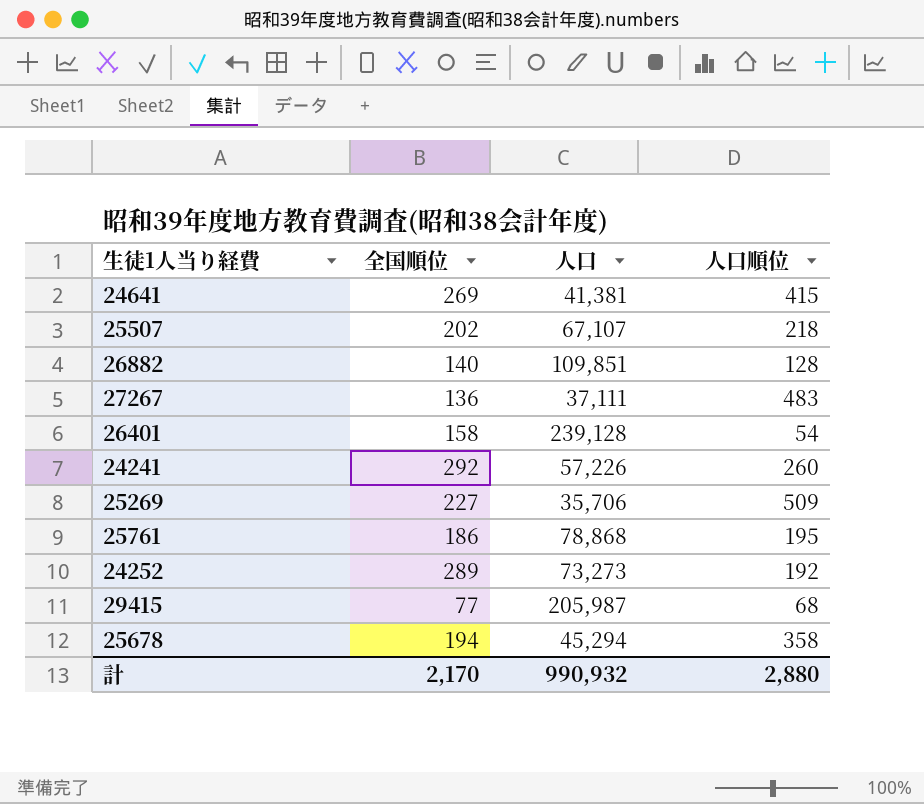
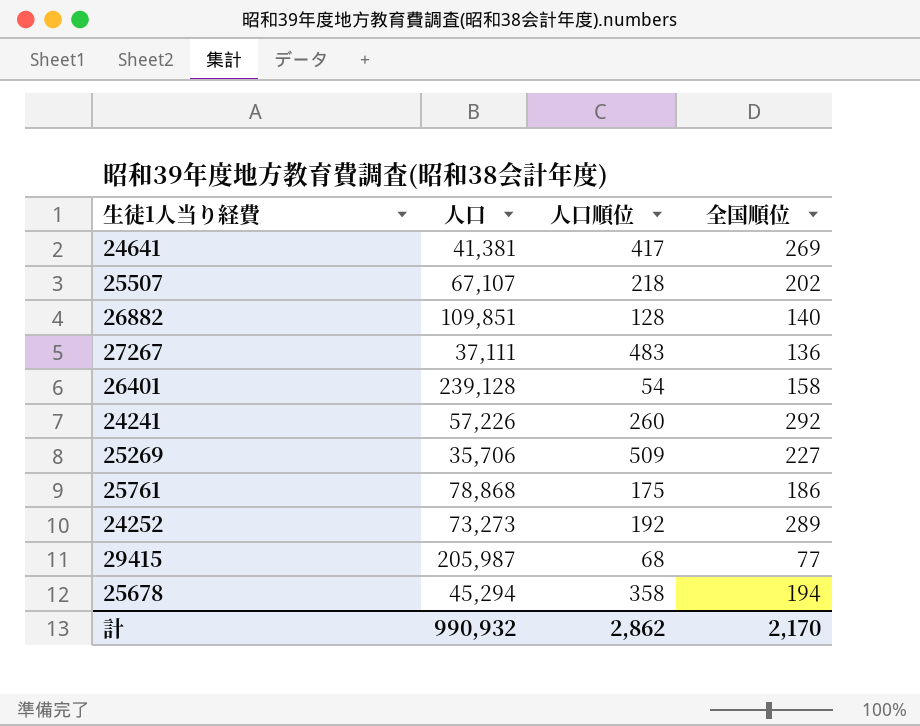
column 全国順位 | position: 2 -> 4
24641 | 人口順位: 415 -> 417
25761 | 人口順位: 195 -> 175
計 | 人口順位: 2,880 -> 2,862

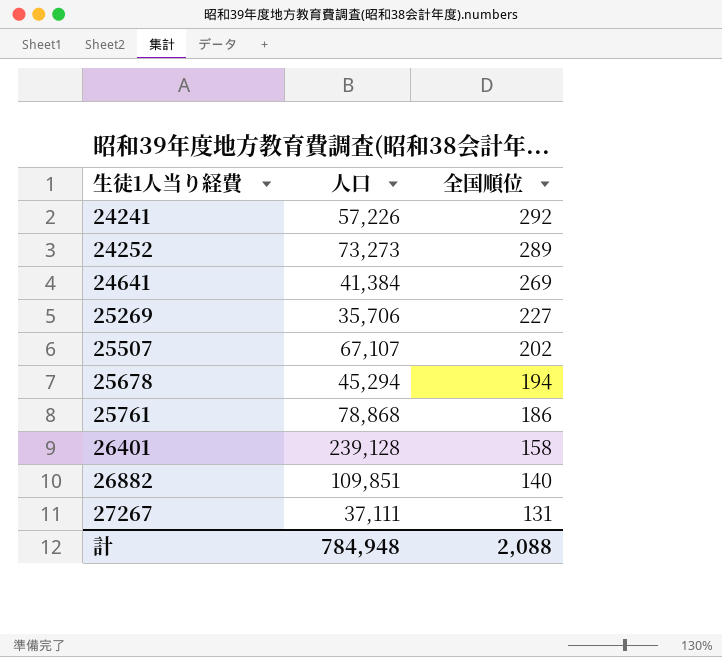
row order: none -> 生徒1人当り経費 ascending
column 人口順位 | position: 3 -> none
row 29415: 205,987 | 68 | 77 -> none
24641 | 人口: 41,381 -> 41,384
27267 | 全国順位: 136 -> 131
計 | 人口: 990,932 -> 784,948
計 | 全国順位: 2,170 -> 2,088

